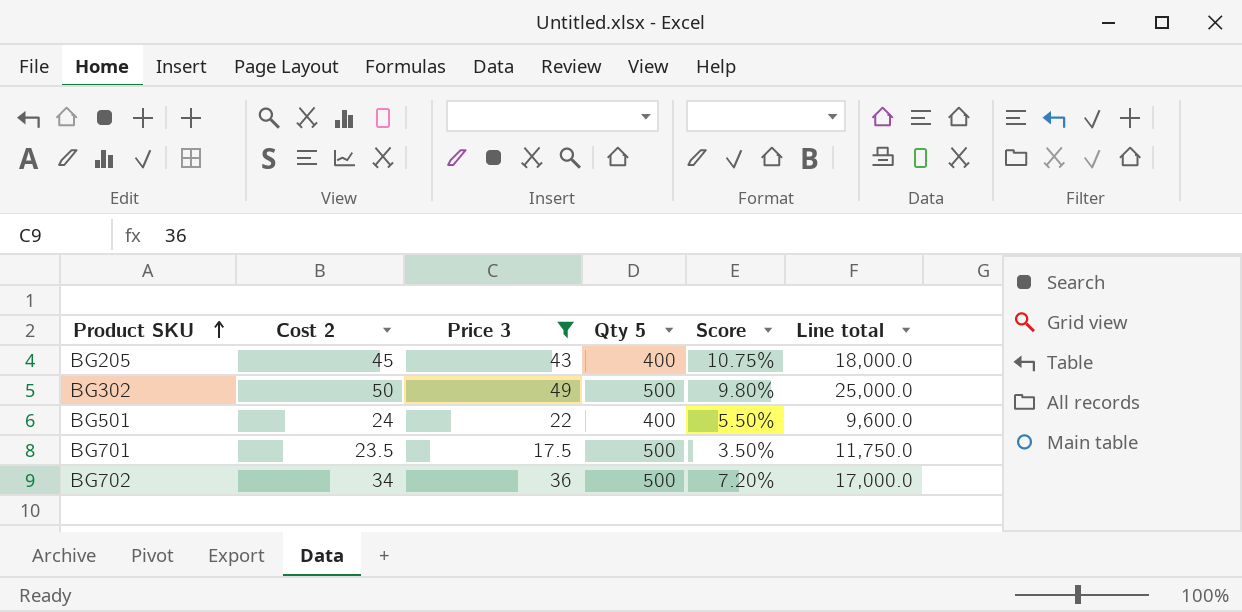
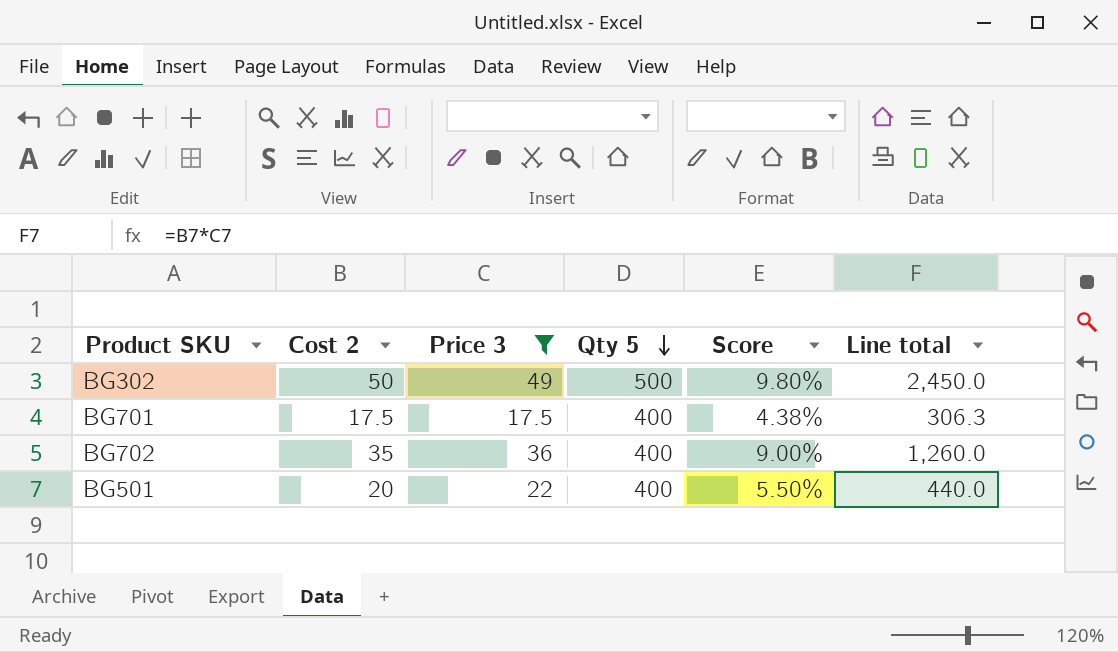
row order: Product SKU ascending -> Qty 5 descending
column Line total | formula: [Cost 2] * [Qty 5] -> [Cost 2] * [Price 3]
row BG205: 45 | 43 | 400 | 10.75% | 18,000.0 -> none
BG701 | Cost 2: 23.5 -> 17.5
BG701 | Qty 5: 500 -> 400
BG701 | Score: 3.50% -> 4.38%
BG702 | Cost 2: 34 -> 35
BG702 | Qty 5: 500 -> 400
BG702 | Score: 7.20% -> 9.00%
BG501 | Cost 2: 24 -> 20

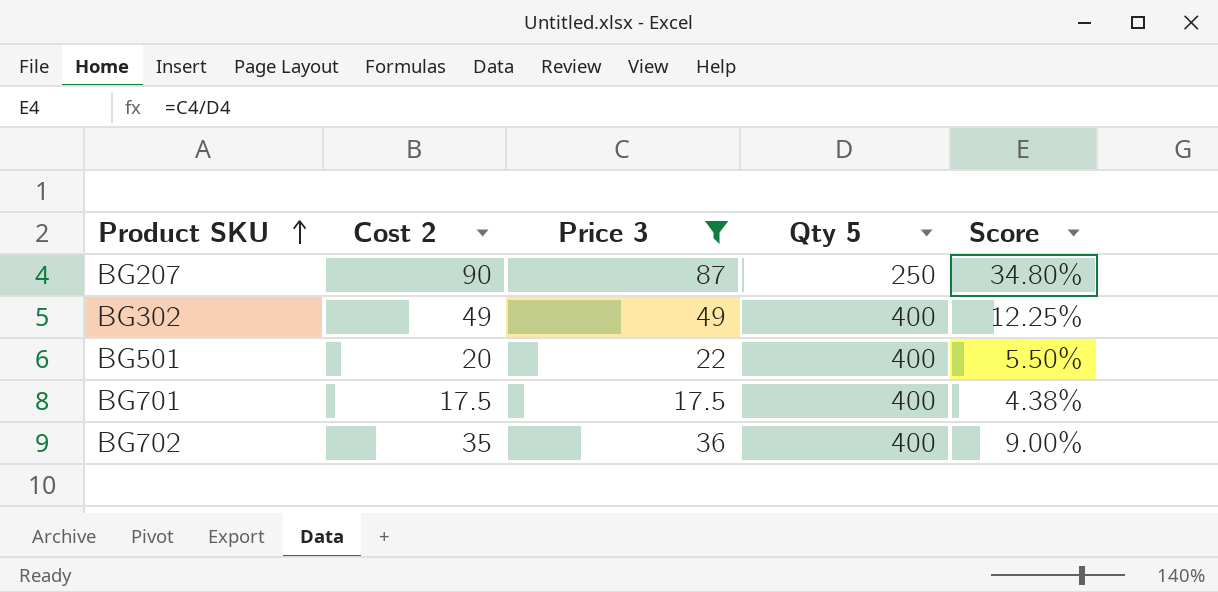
row order: Qty 5 descending -> Product SKU ascending
column Line total | formula: [Cost 2] * [Price 3] -> none
row BG207: none -> 90 | 87 | 250 | 34.80%
BG302 | Cost 2: 50 -> 49
BG302 | Qty 5: 500 -> 400
BG302 | Score: 9.80% -> 12.25%

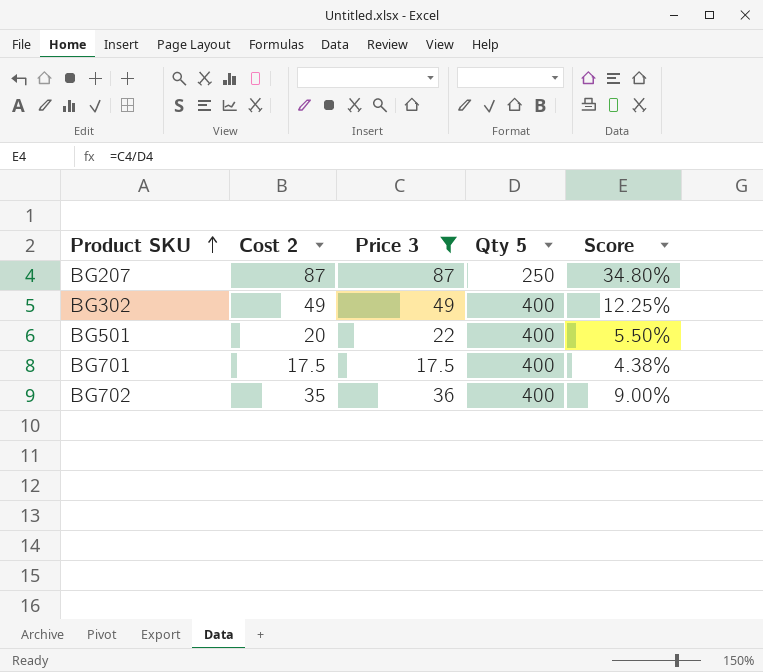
BG207 | Cost 2: 90 -> 87

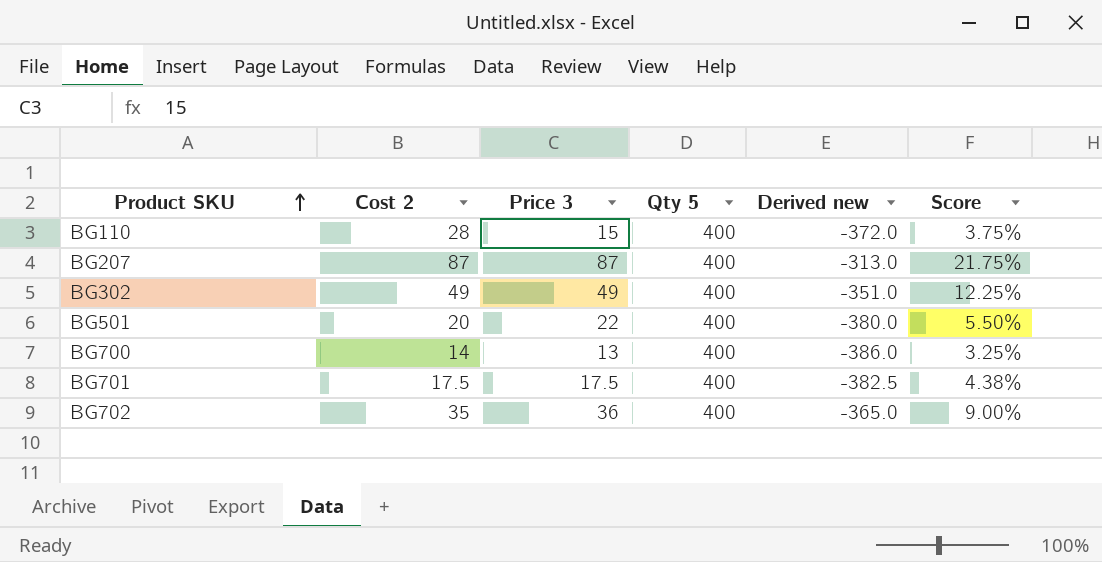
filter: Price 3 >= 17.5 -> none
column Derived new | formula: none -> [Cost 2] - [Qty 5]
BG207 | Qty 5: 250 -> 400
BG207 | Score: 34.80% -> 21.75%

